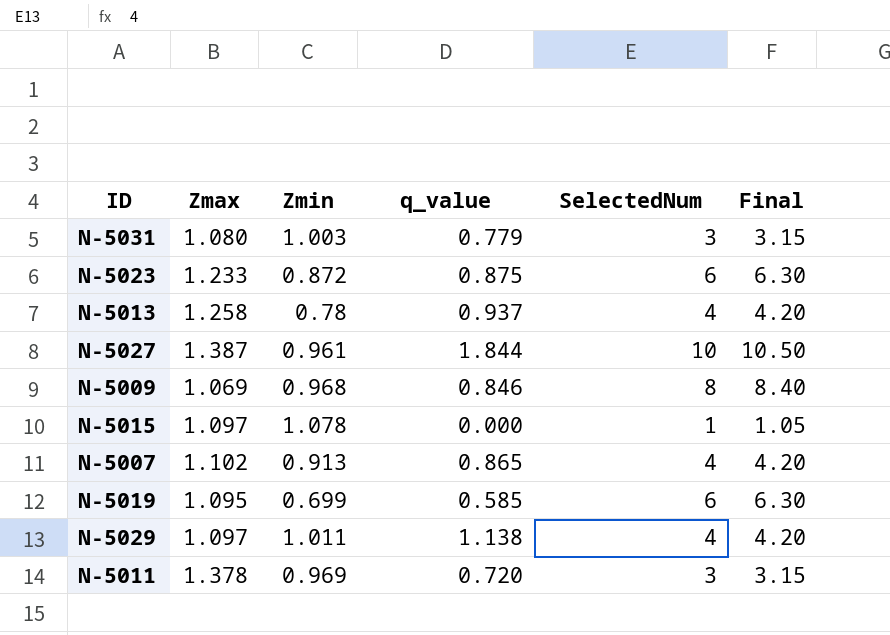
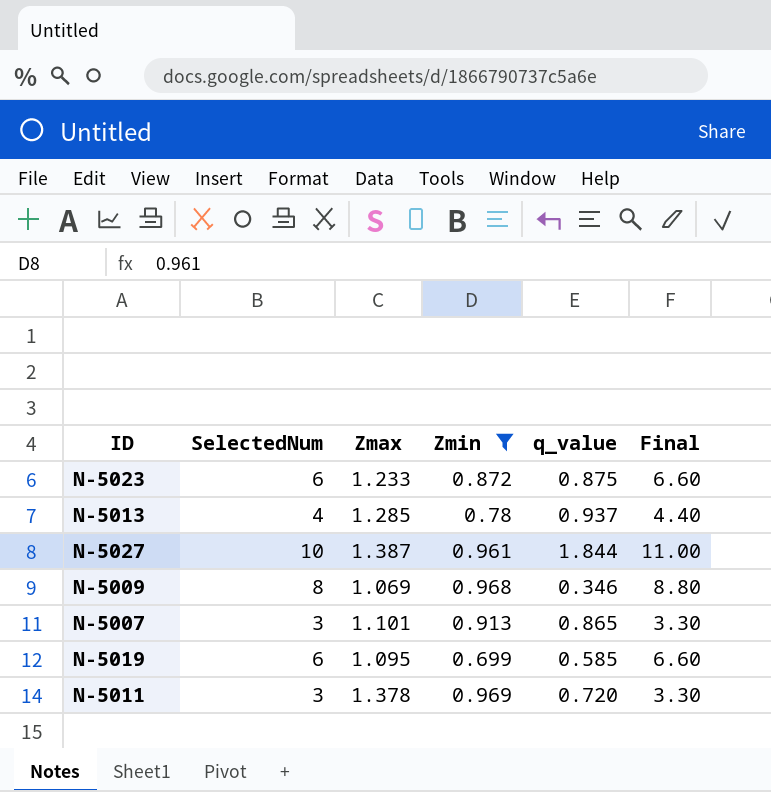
filter: none -> Zmin <= 0.969
column SelectedNum | position: 5 -> 2
column Final | formula: [SelectedNum] * 1.05 -> [SelectedNum] * 1.1
N-5013 | Zmax: 1.258 -> 1.285
N-5009 | q_value: 0.846 -> 0.346
N-5007 | SelectedNum: 4 -> 3
N-5007 | Zmax: 1.102 -> 1.101

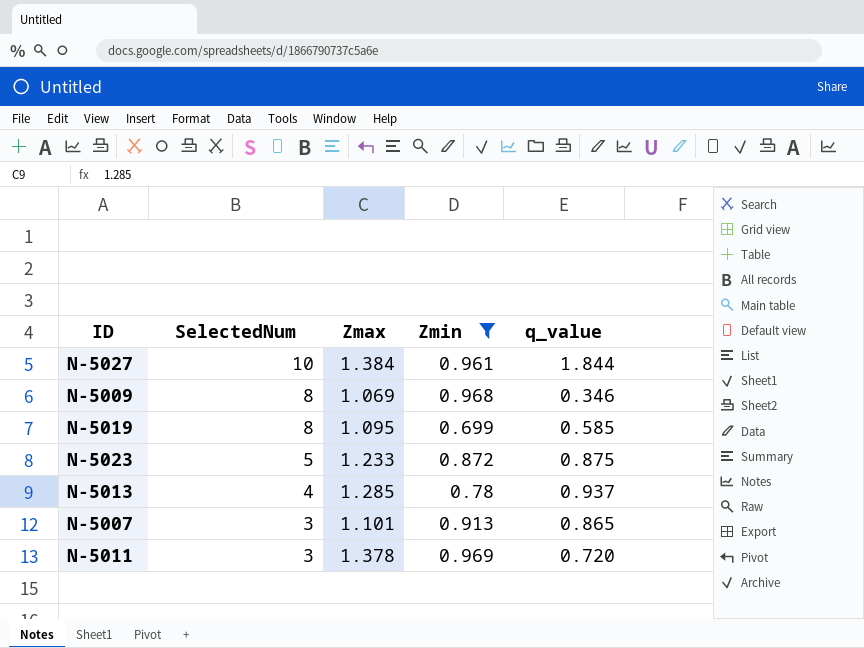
row order: none -> SelectedNum descending
column Final | formula: [SelectedNum] * 1.1 -> none
N-5027 | Zmax: 1.387 -> 1.384
N-5019 | SelectedNum: 6 -> 8
N-5023 | SelectedNum: 6 -> 5

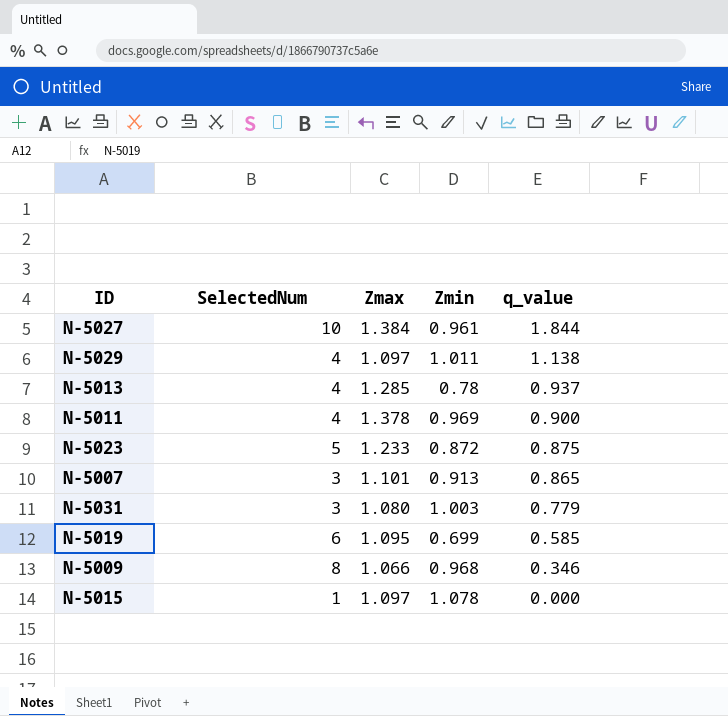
filter: Zmin <= 0.969 -> none
row order: SelectedNum descending -> q_value descending
N-5011 | SelectedNum: 3 -> 4
N-5011 | q_value: 0.720 -> 0.900
N-5019 | SelectedNum: 8 -> 6
N-5009 | Zmax: 1.069 -> 1.066

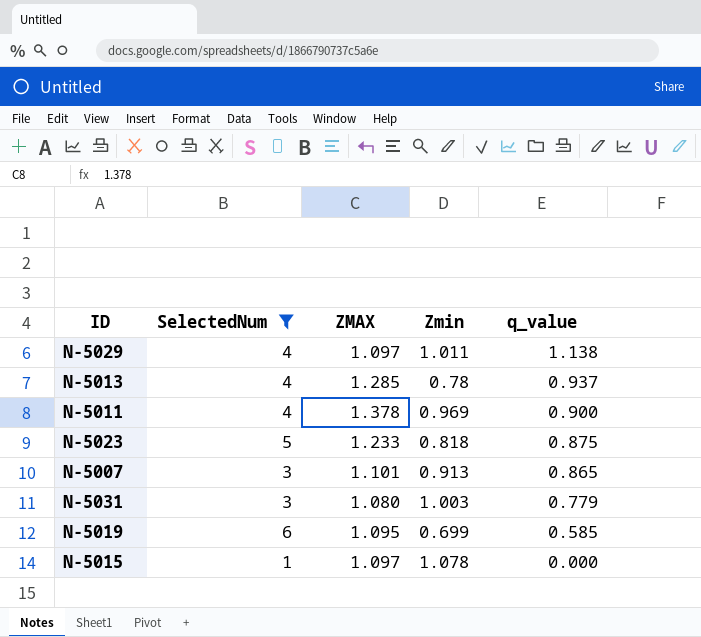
filter: none -> SelectedNum <= 6
column name: Zmax -> ZMAX
N-5023 | Zmin: 0.872 -> 0.818

